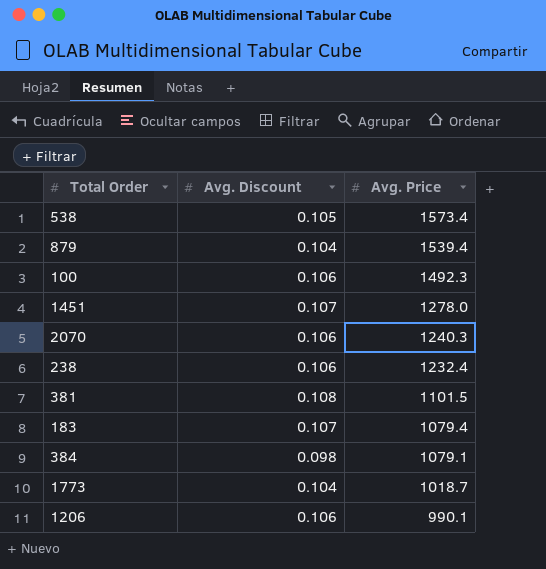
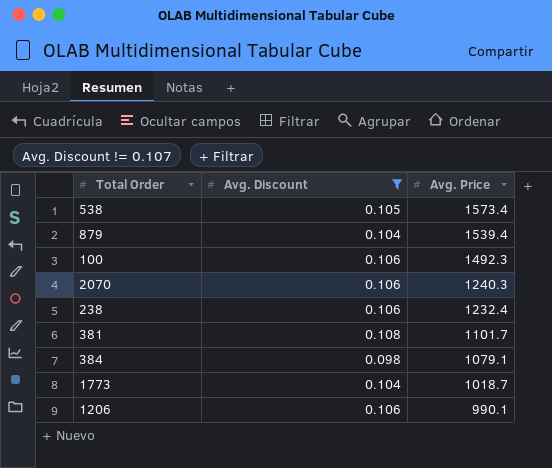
filter: none -> Avg. Discount != 0.107
381 | Avg. Price: 1101.5 -> 1101.7

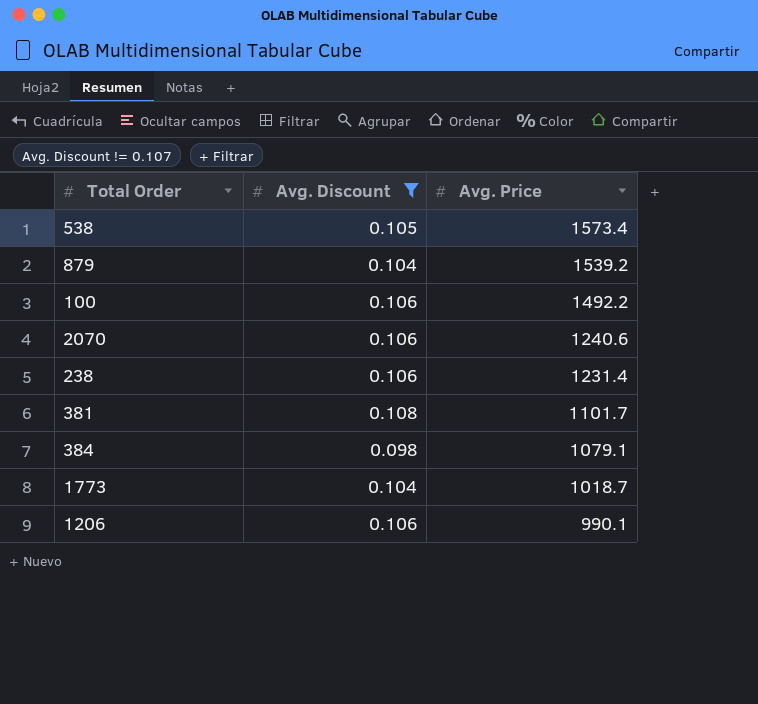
879 | Avg. Price: 1539.4 -> 1539.2
100 | Avg. Price: 1492.3 -> 1492.2
2070 | Avg. Price: 1240.3 -> 1240.6
238 | Avg. Price: 1232.4 -> 1231.4

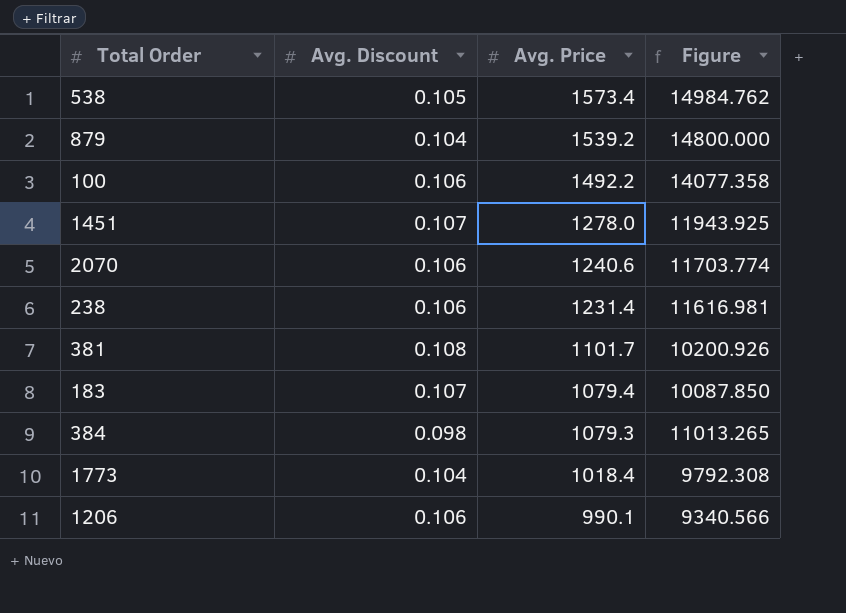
filter: Avg. Discount != 0.107 -> none
column Figure | formula: none -> [Avg. Price] / [Avg. Discount]
384 | Avg. Price: 1079.1 -> 1079.3
1773 | Avg. Price: 1018.7 -> 1018.4

